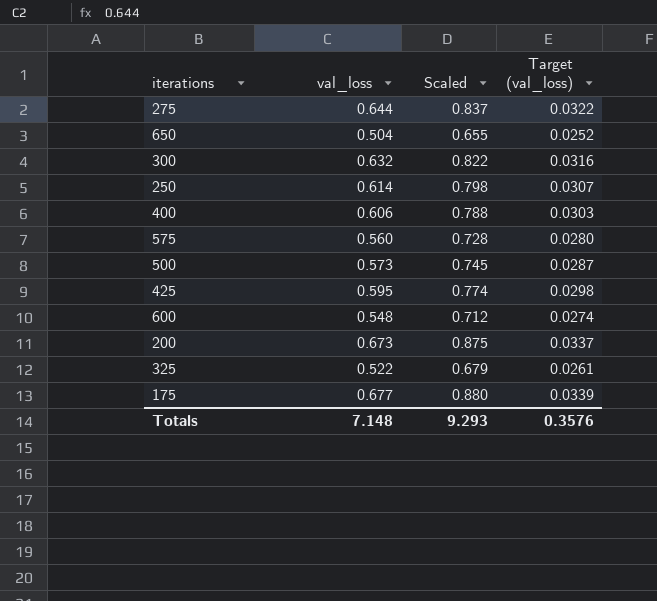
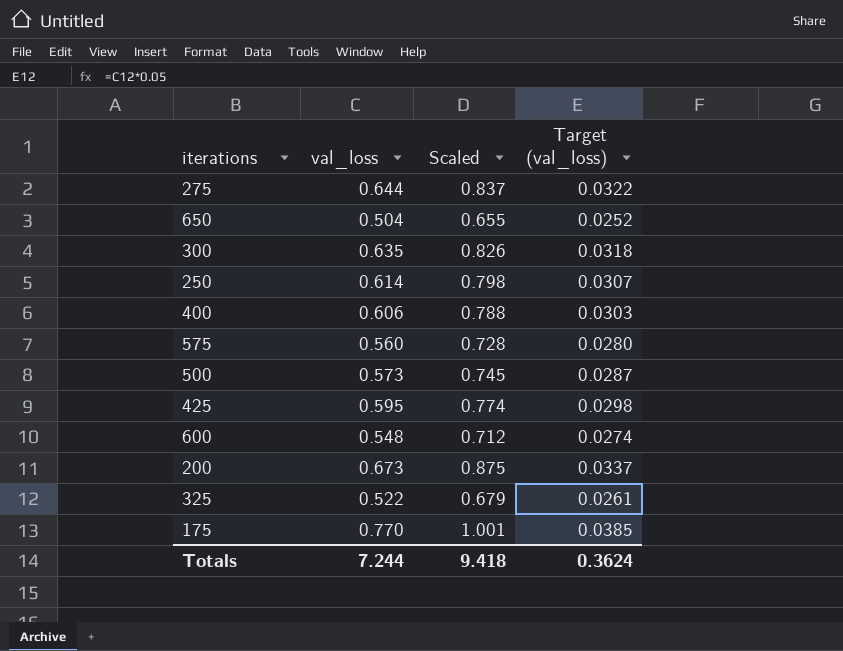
300 | val_loss: 0.632 -> 0.635
300 | Scaled: 0.822 -> 0.826
300 | Target (val_loss): 0.0316 -> 0.0318
175 | val_loss: 0.677 -> 0.770
175 | Scaled: 0.880 -> 1.001
175 | Target (val_loss): 0.0339 -> 0.0385
Totals | val_loss: 7.148 -> 7.244
Totals | Scaled: 9.293 -> 9.418
Totals | Target (val_loss): 0.3576 -> 0.3624

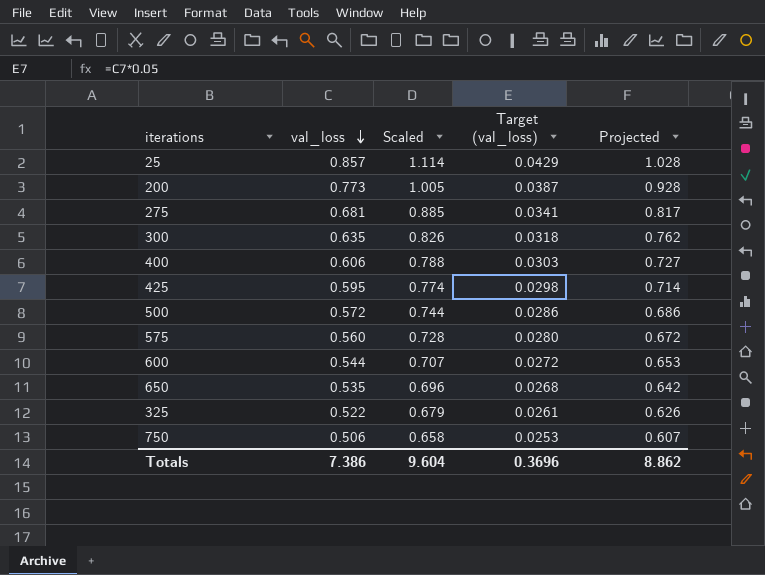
row order: none -> val_loss descending
column Projected | formula: none -> [val_loss] * 1.2
row 250: 0.614 | 0.798 | 0.0307 -> none
row 175: 0.770 | 1.001 | 0.0385 -> none
row 25: none -> 0.857 | 1.114 | 0.0429 | 1.028
200 | val_loss: 0.673 -> 0.773
200 | Scaled: 0.875 -> 1.005
200 | Target (val_loss): 0.0337 -> 0.0387
275 | val_loss: 0.644 -> 0.681
275 | Scaled: 0.837 -> 0.885
275 | Target (val_loss): 0.0322 -> 0.0341
500 | val_loss: 0.573 -> 0.572
500 | Scaled: 0.745 -> 0.744
500 | Target (val_loss): 0.0287 -> 0.0286
600 | val_loss: 0.548 -> 0.544
600 | Scaled: 0.712 -> 0.707
600 | Target (val_loss): 0.0274 -> 0.0272
650 | val_loss: 0.504 -> 0.535
650 | Scaled: 0.655 -> 0.696
650 | Target (val_loss): 0.0252 -> 0.0268
row 750: none -> 0.506 | 0.658 | 0.0253 | 0.607
Totals | val_loss: 7.244 -> 7.386
Totals | Scaled: 9.418 -> 9.604
Totals | Target (val_loss): 0.3624 -> 0.3696

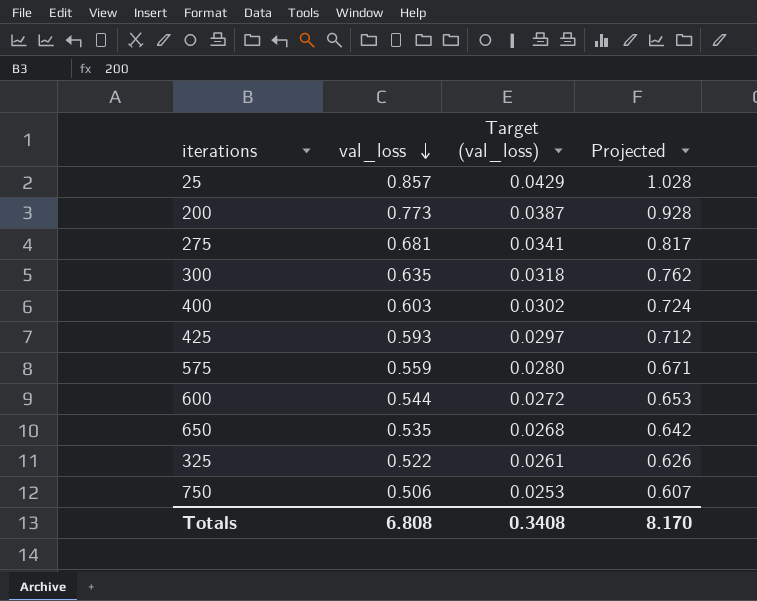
column Scaled | formula: [val_loss] * 1.3 -> none
row 500: 0.572 | 0.744 | 0.0286 | 0.686 -> none
400 | val_loss: 0.606 -> 0.603
400 | Target (val_loss): 0.0303 -> 0.0302
400 | Projected: 0.727 -> 0.724
425 | val_loss: 0.595 -> 0.593
425 | Target (val_loss): 0.0298 -> 0.0297
425 | Projected: 0.714 -> 0.712
575 | val_loss: 0.560 -> 0.559
575 | Projected: 0.672 -> 0.671
Totals | val_loss: 7.386 -> 6.808
Totals | Target (val_loss): 0.3696 -> 0.3408
Totals | Projected: 8.862 -> 8.170

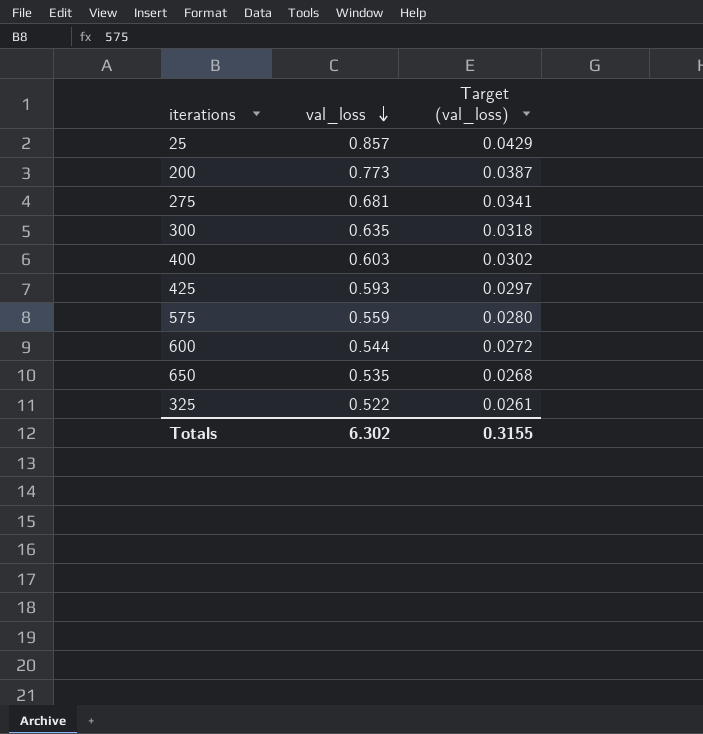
column Projected | formula: [val_loss] * 1.2 -> none
row 750: 0.506 | 0.0253 | 0.607 -> none
Totals | val_loss: 6.808 -> 6.302
Totals | Target (val_loss): 0.3408 -> 0.3155

